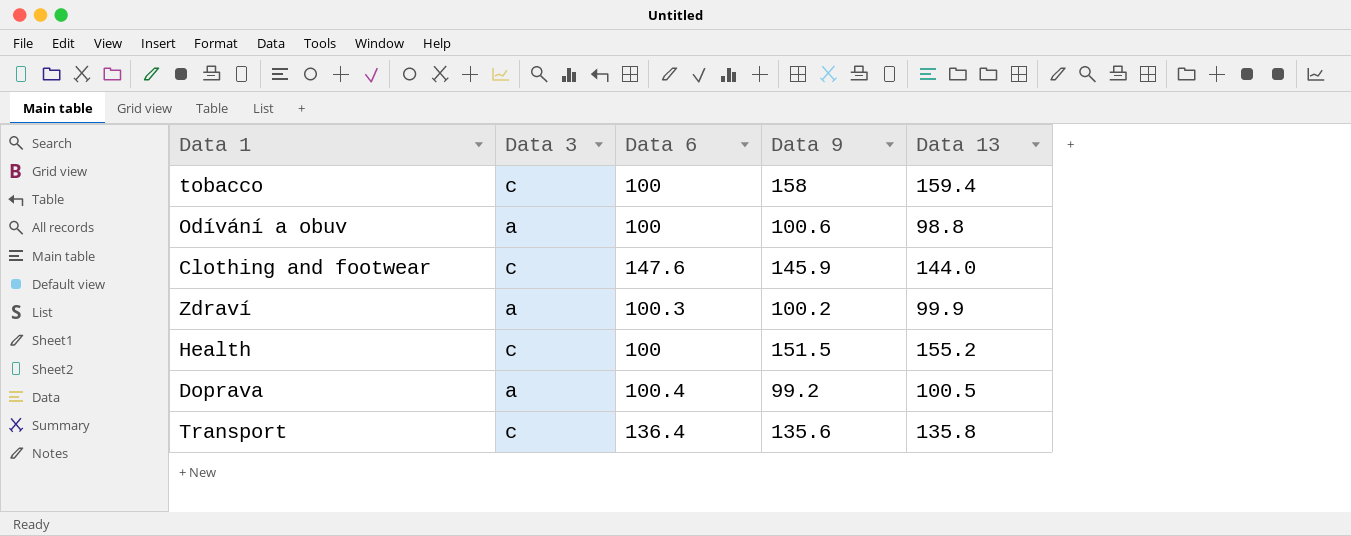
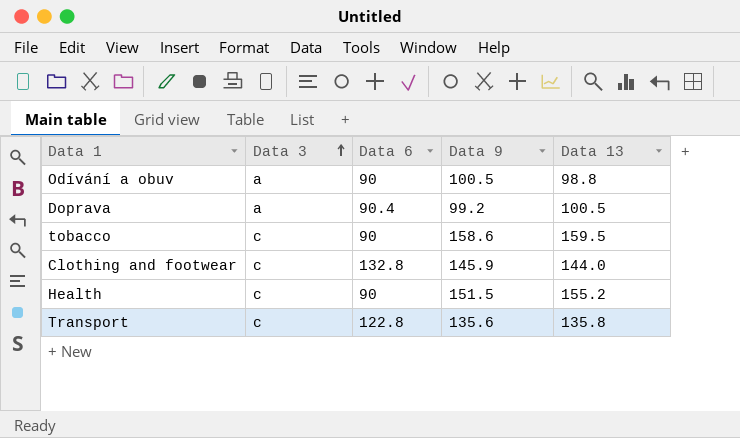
row order: none -> Data 3 ascending
row Zdraví: a | 100.3 | 100.2 | 99.9 -> none
Odívání a obuv | Data 6: 100 -> 90
Odívání a obuv | Data 9: 100.6 -> 100.5
Doprava | Data 6: 100.4 -> 90.4
tobacco | Data 6: 100 -> 90
tobacco | Data 9: 158 -> 158.6
tobacco | Data 13: 159.4 -> 159.5
Clothing and footwear | Data 6: 147.6 -> 132.8
Health | Data 6: 100 -> 90
Transport | Data 6: 136.4 -> 122.8

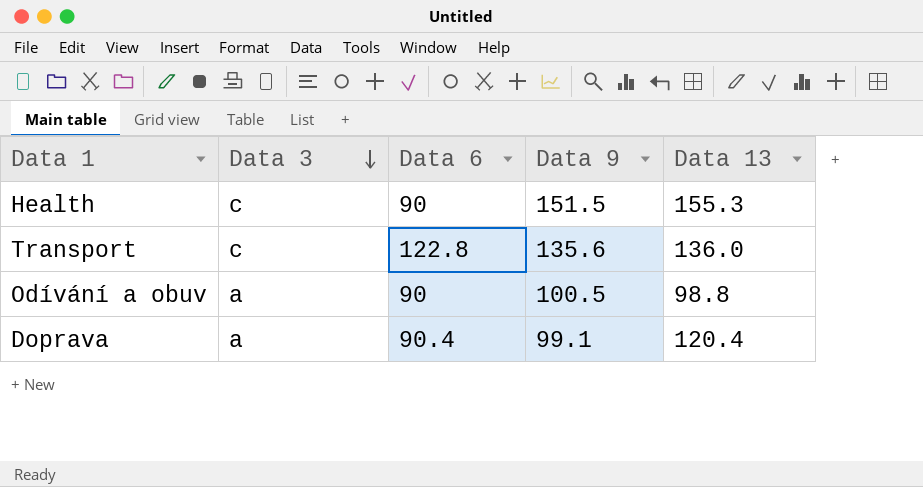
row order: Data 3 ascending -> Data 3 descending
row tobacco: c | 90 | 158.6 | 159.5 -> none
row Clothing and footwear: c | 132.8 | 145.9 | 144.0 -> none
Health | Data 13: 155.2 -> 155.3
Transport | Data 13: 135.8 -> 136.0
Doprava | Data 9: 99.2 -> 99.1
Doprava | Data 13: 100.5 -> 120.4

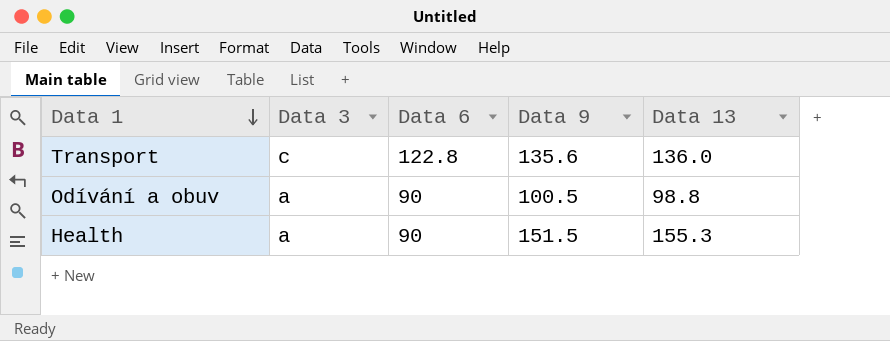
row order: Data 3 descending -> Data 1 descending
row Doprava: a | 90.4 | 99.1 | 120.4 -> none
Health | Data 3: c -> a

